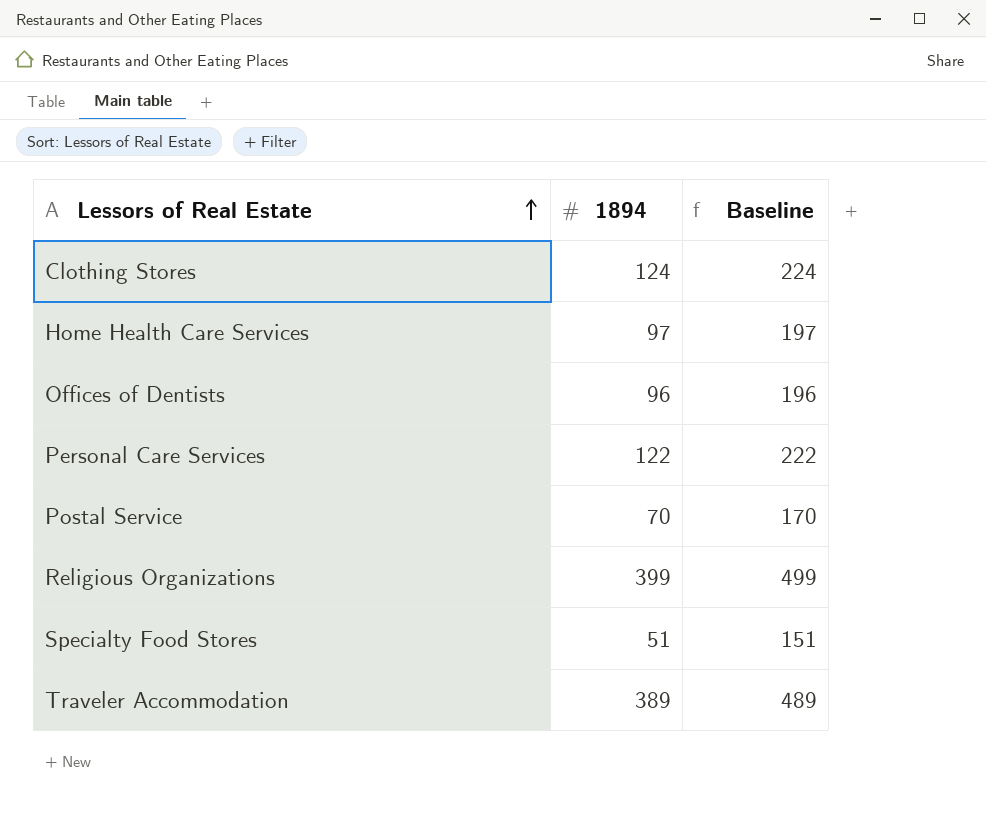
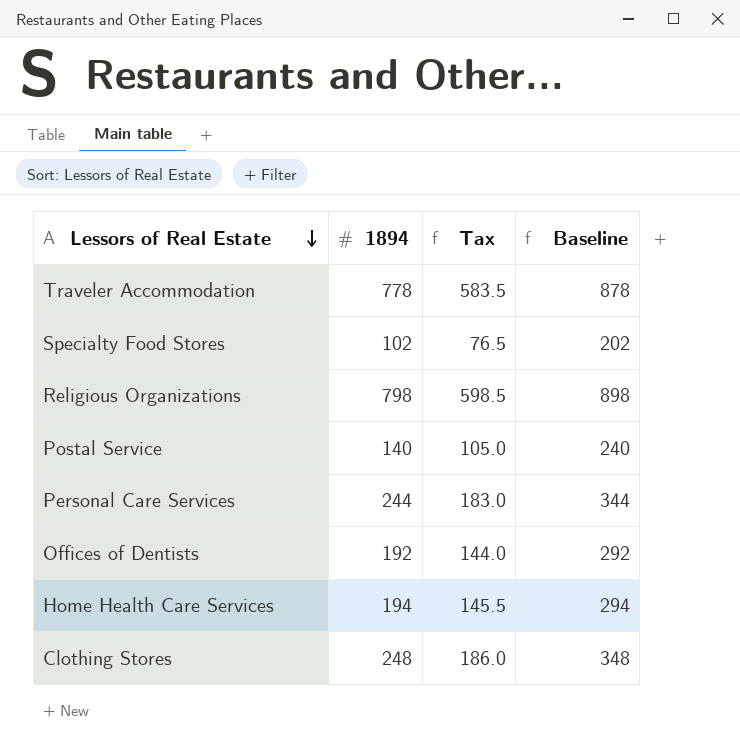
row order: Lessors of Real Estate ascending -> Lessors of Real Estate descending
column Tax | formula: none -> [1894] * 0.75
Traveler Accommodation | 1894: 389 -> 778
Traveler Accommodation | Baseline: 489 -> 878
Specialty Food Stores | 1894: 51 -> 102
Specialty Food Stores | Baseline: 151 -> 202
Religious Organizations | 1894: 399 -> 798
Religious Organizations | Baseline: 499 -> 898
Postal Service | 1894: 70 -> 140
Postal Service | Baseline: 170 -> 240
Personal Care Services | 1894: 122 -> 244
Personal Care Services | Baseline: 222 -> 344
Offices of Dentists | 1894: 96 -> 192
Offices of Dentists | Baseline: 196 -> 292
Home Health Care Services | 1894: 97 -> 194
Home Health Care Services | Baseline: 197 -> 294
Clothing Stores | 1894: 124 -> 248
Clothing Stores | Baseline: 224 -> 348

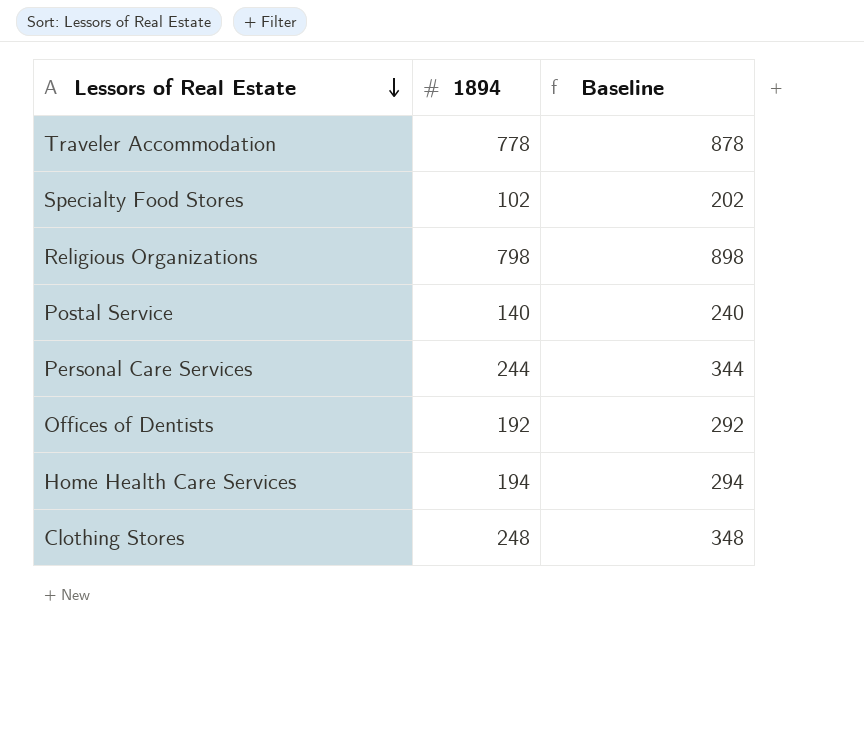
column Tax | formula: [1894] * 0.75 -> none

